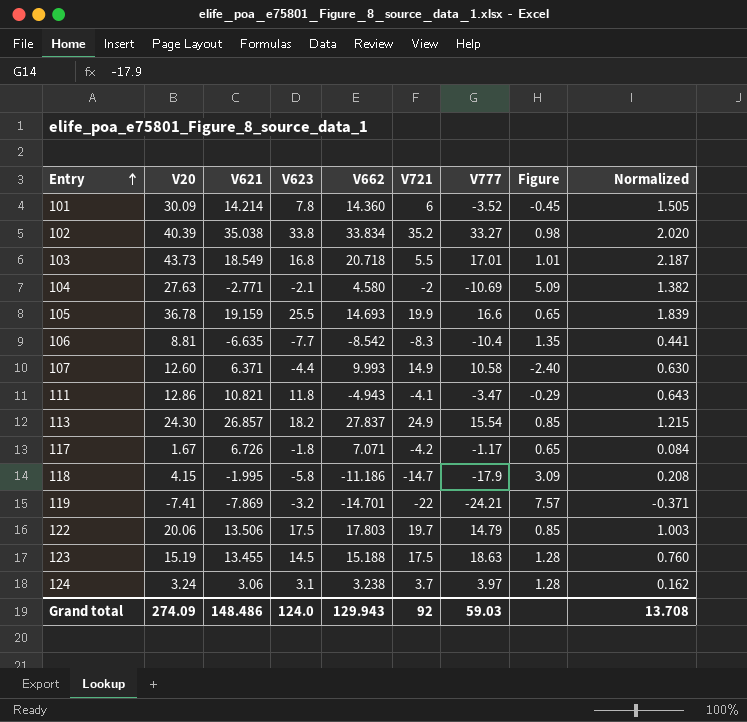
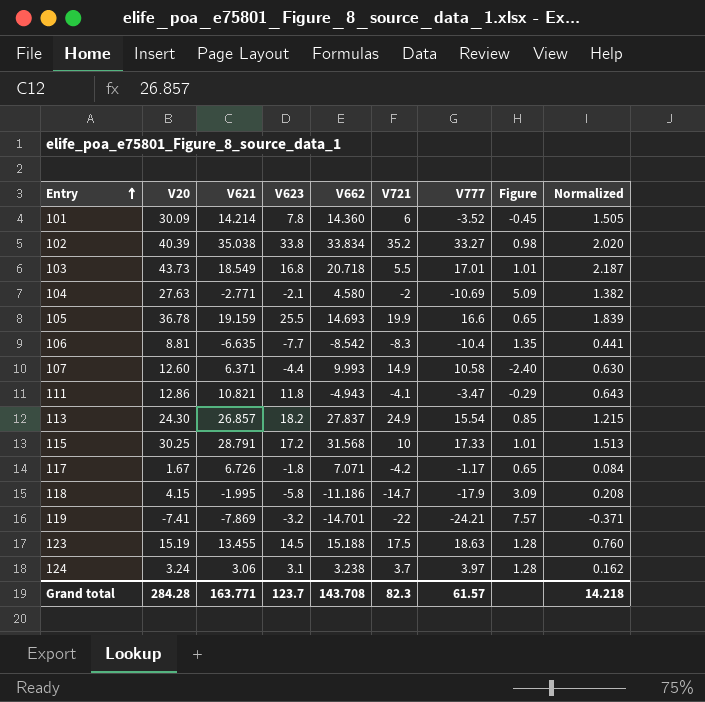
row 122: 20.06 | 13.506 | 17.5 | 17.803 | 19.7 | 14.79 | 0.85 | 1.003 -> none
row 115: none -> 30.25 | 28.791 | 17.2 | 31.568 | 10 | 17.33 | 1.01 | 1.513
Grand total | V20: 274.09 -> 284.28
Grand total | V621: 148.486 -> 163.771
Grand total | V623: 124.0 -> 123.7
Grand total | V662: 129.943 -> 143.708
Grand total | V721: 92 -> 82.3
Grand total | V777: 59.03 -> 61.57
Grand total | Normalized: 13.708 -> 14.218

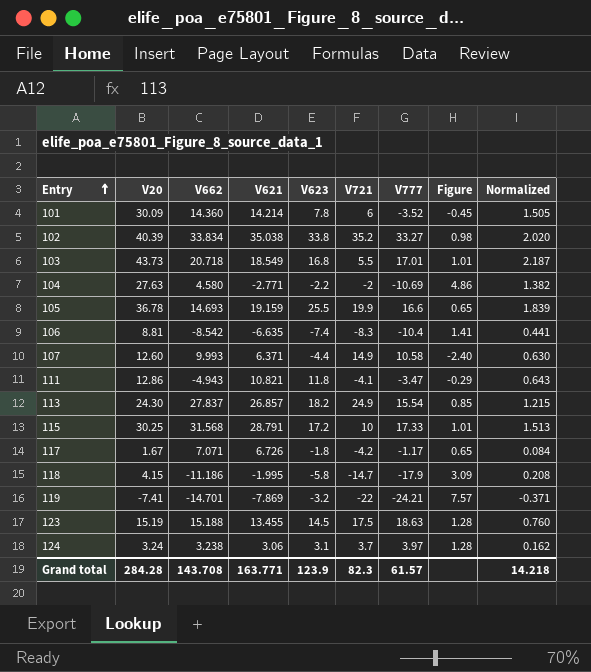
column V662 | position: 5 -> 3
104 | V623: -2.1 -> -2.2
104 | Figure: 5.09 -> 4.86
106 | V623: -7.7 -> -7.4
106 | Figure: 1.35 -> 1.41
Grand total | V623: 123.7 -> 123.9

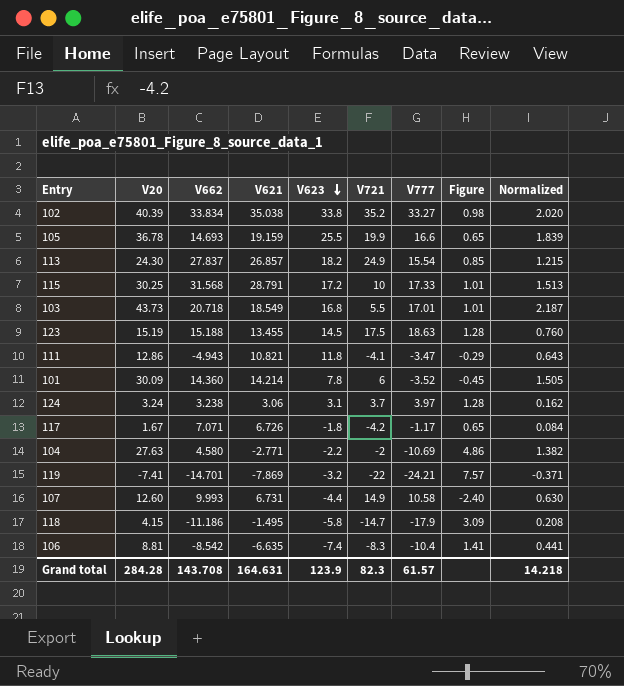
row order: Entry ascending -> V623 descending
107 | V621: 6.371 -> 6.731
118 | V621: -1.995 -> -1.495
Grand total | V621: 163.771 -> 164.631

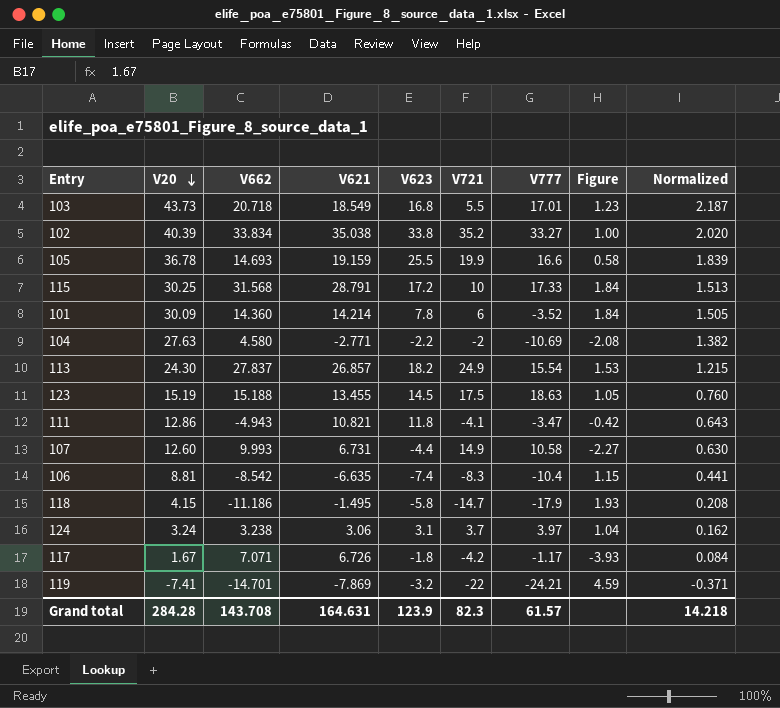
row order: V623 descending -> V20 descending
column Figure | formula: [V777] / [V623] -> [V662] / [V623]

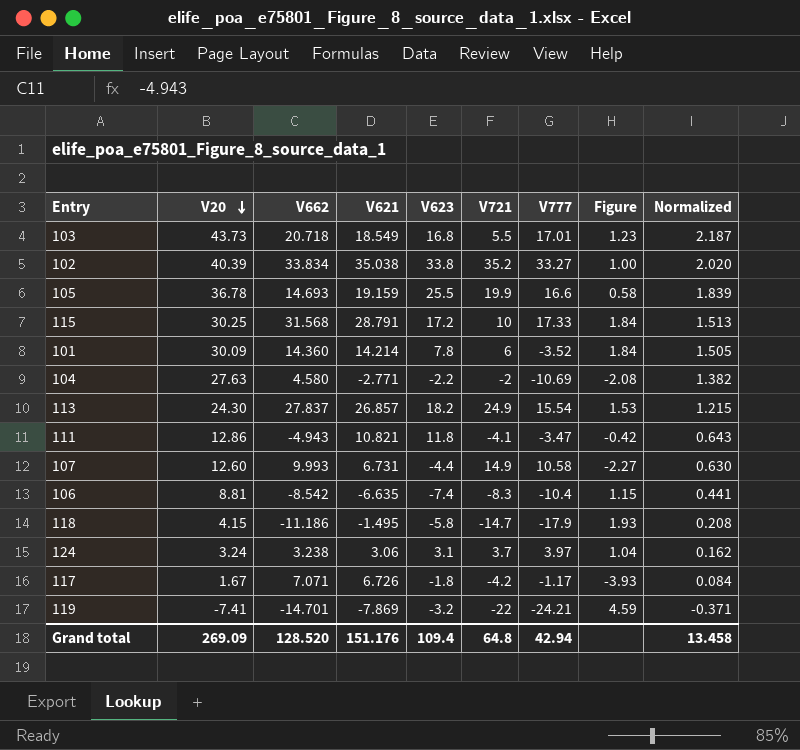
row 123: 15.19 | 15.188 | 13.455 | 14.5 | 17.5 | 18.63 | 1.05 | 0.760 -> none
Grand total | V20: 284.28 -> 269.09
Grand total | V662: 143.708 -> 128.520
Grand total | V621: 164.631 -> 151.176
Grand total | V623: 123.9 -> 109.4
Grand total | V721: 82.3 -> 64.8
Grand total | V777: 61.57 -> 42.94
Grand total | Normalized: 14.218 -> 13.458

